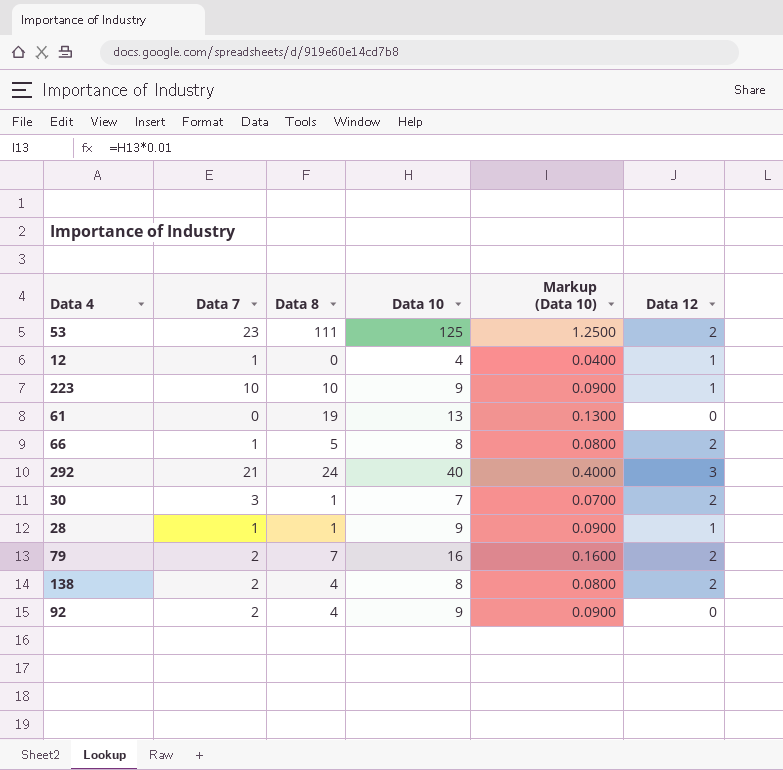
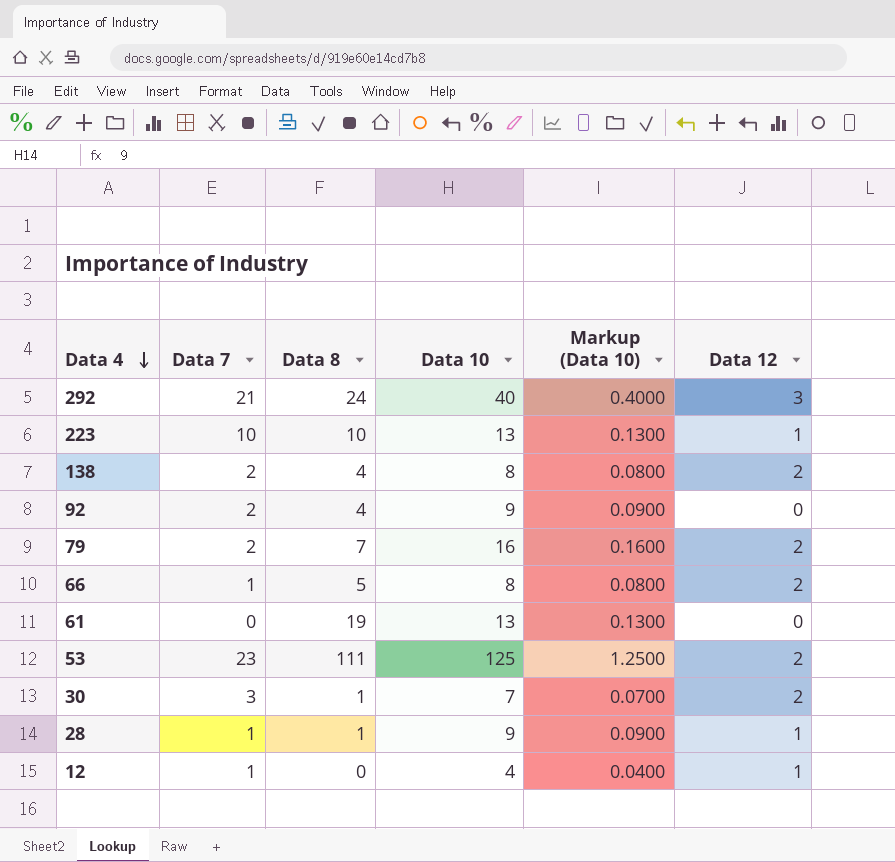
row order: none -> Data 4 descending
223 | Data 10: 9 -> 13
223 | Markup (Data 10): 0.0900 -> 0.1300

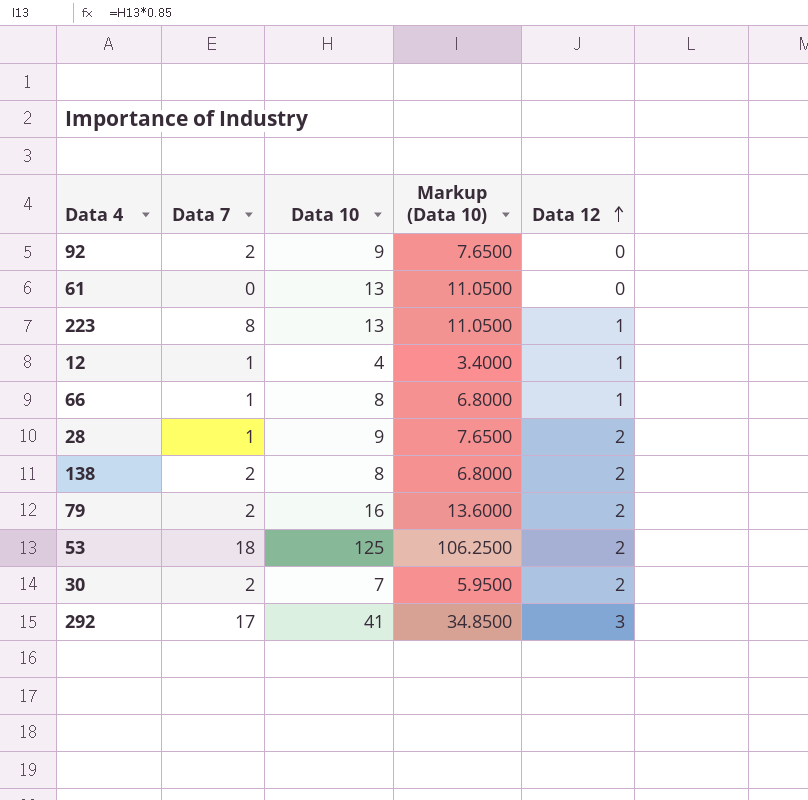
row order: Data 4 descending -> Data 12 ascending
column Data 8 | position: 3 -> none
column Markup (Data 10) | formula: [Data 10] * 0.01 -> [Data 10] * 0.85
223 | Data 7: 10 -> 8
66 | Data 12: 2 -> 1
28 | Data 12: 1 -> 2
53 | Data 7: 23 -> 18
30 | Data 7: 3 -> 2
292 | Data 7: 21 -> 17
292 | Data 10: 40 -> 41

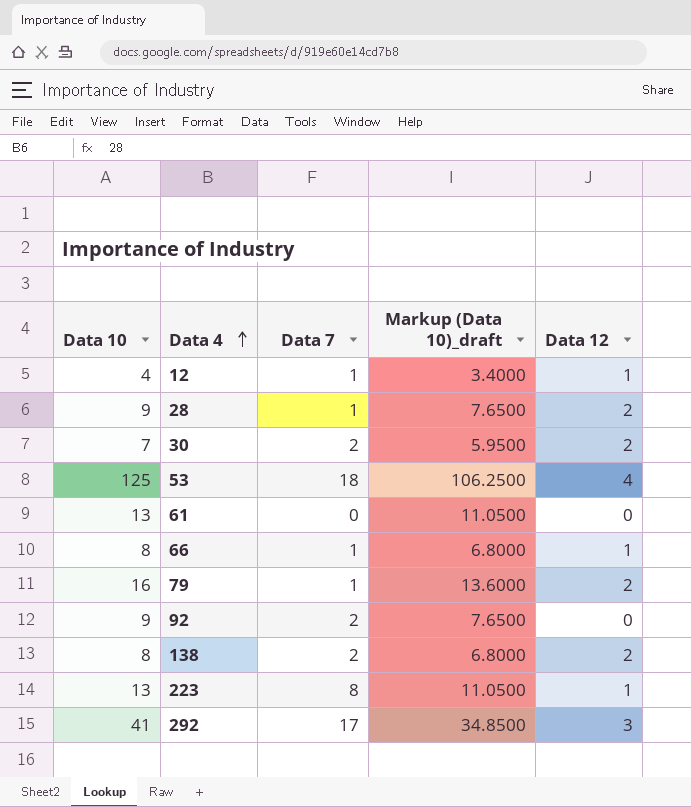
row order: Data 12 ascending -> Data 4 ascending
column Data 10 | position: 3 -> 1
column name: Markup (Data 10) -> Markup (Data 10)_draft
53 | Data 12: 2 -> 4
79 | Data 7: 2 -> 1

